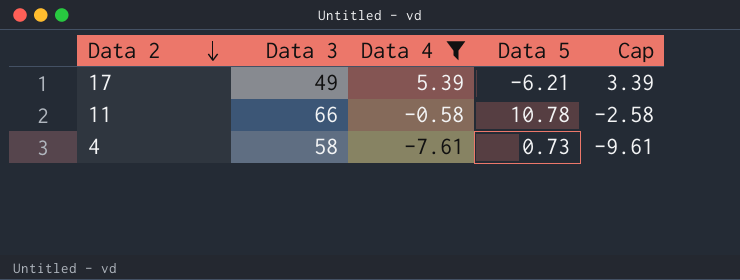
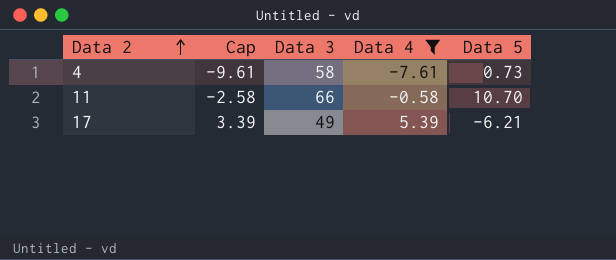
row order: Data 2 descending -> Data 2 ascending
column Cap | position: 5 -> 2
11 | Data 5: 10.78 -> 10.70

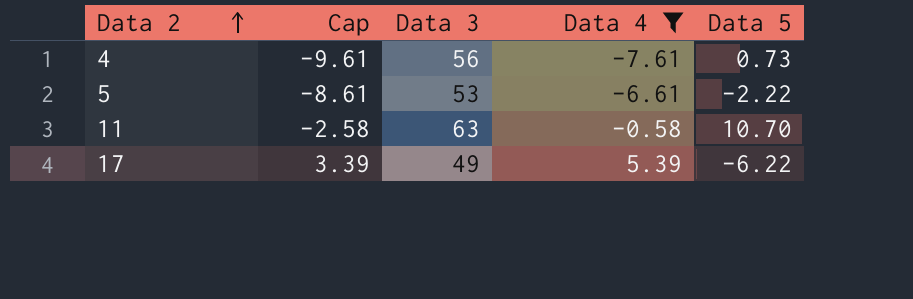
4 | Data 3: 58 -> 56
row 5: none -> -8.61 | 53 | -6.61 | -2.22
11 | Data 3: 66 -> 63
17 | Data 5: -6.21 -> -6.22

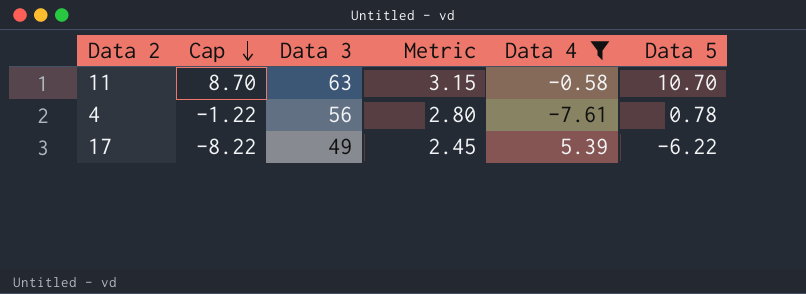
row order: Data 2 ascending -> Cap descending
column Cap | formula: [Data 4] - 2 -> [Data 5] - 2
column Metric | formula: none -> [Data 3] * 0.05
row 5: -8.61 | 53 | -6.61 | -2.22 -> none
4 | Data 5: 0.73 -> 0.78

